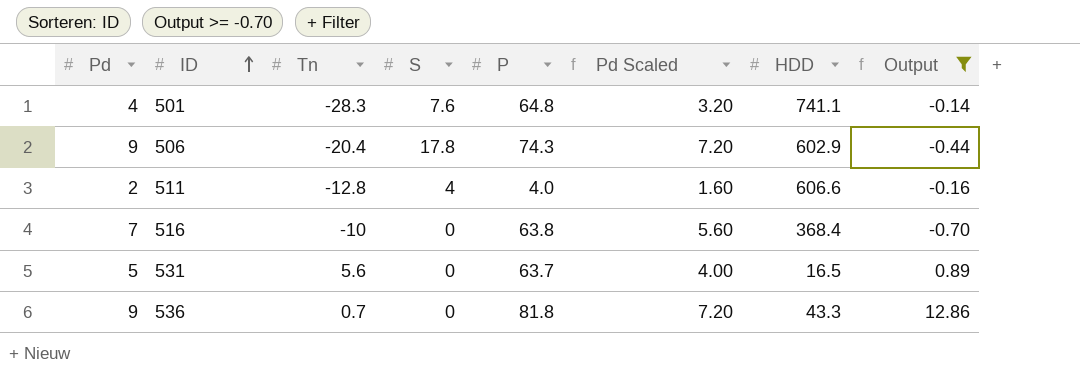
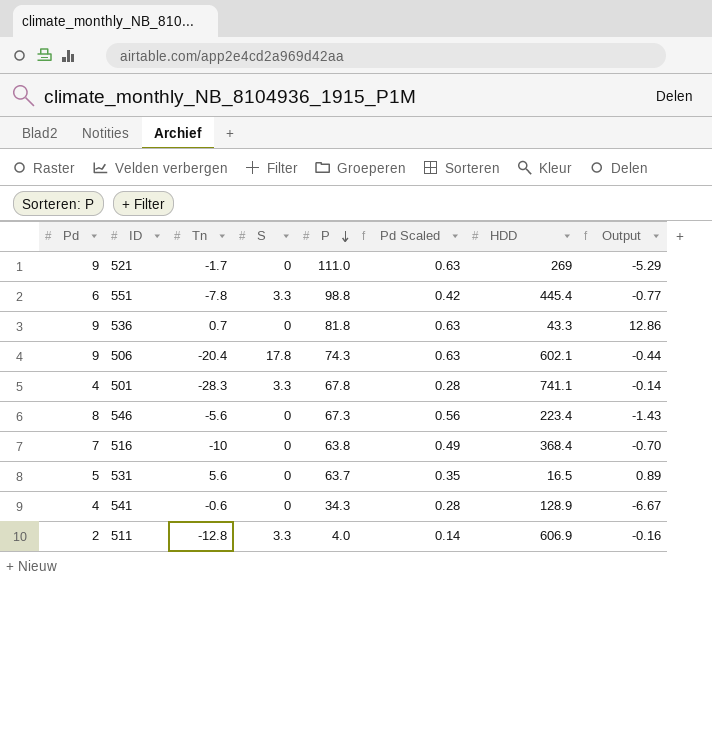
filter: Output >= -0.70 -> none
row order: ID ascending -> P descending
column Pd Scaled | formula: [Pd] * 0.8 -> [Pd] * 0.07
506 | HDD: 602.9 -> 602.1
501 | S: 7.6 -> 3.3
501 | P: 64.8 -> 67.8
511 | S: 4 -> 3.3
511 | HDD: 606.6 -> 606.9

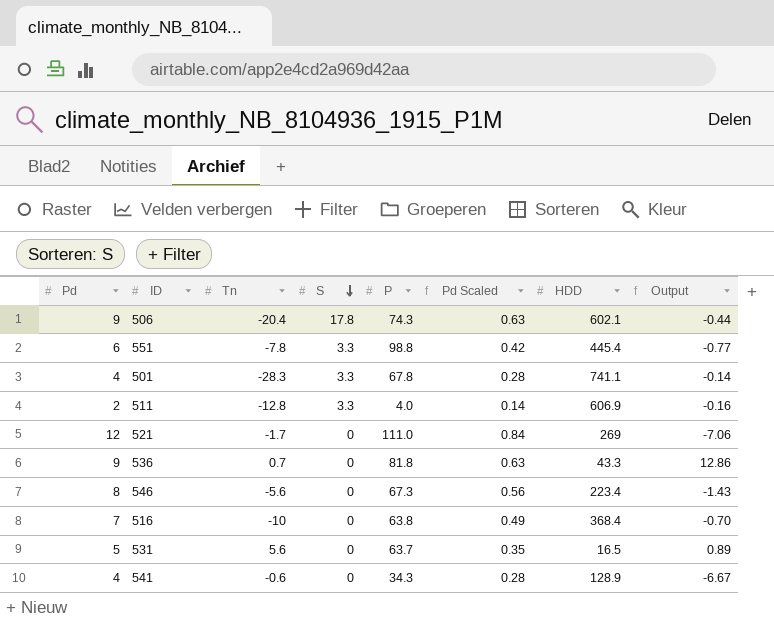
row order: P descending -> S descending
521 | Pd: 9 -> 12
521 | Pd Scaled: 0.63 -> 0.84
521 | Output: -5.29 -> -7.06

